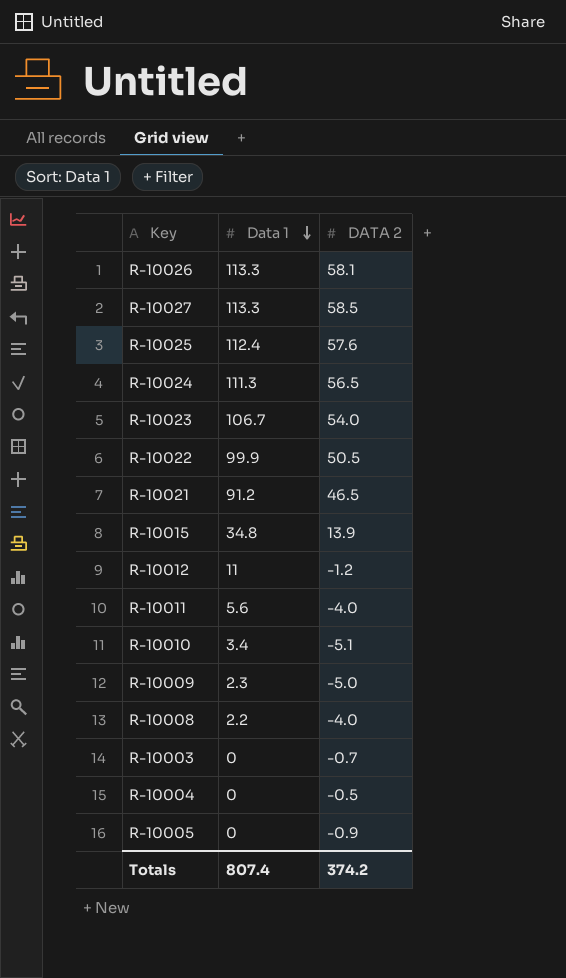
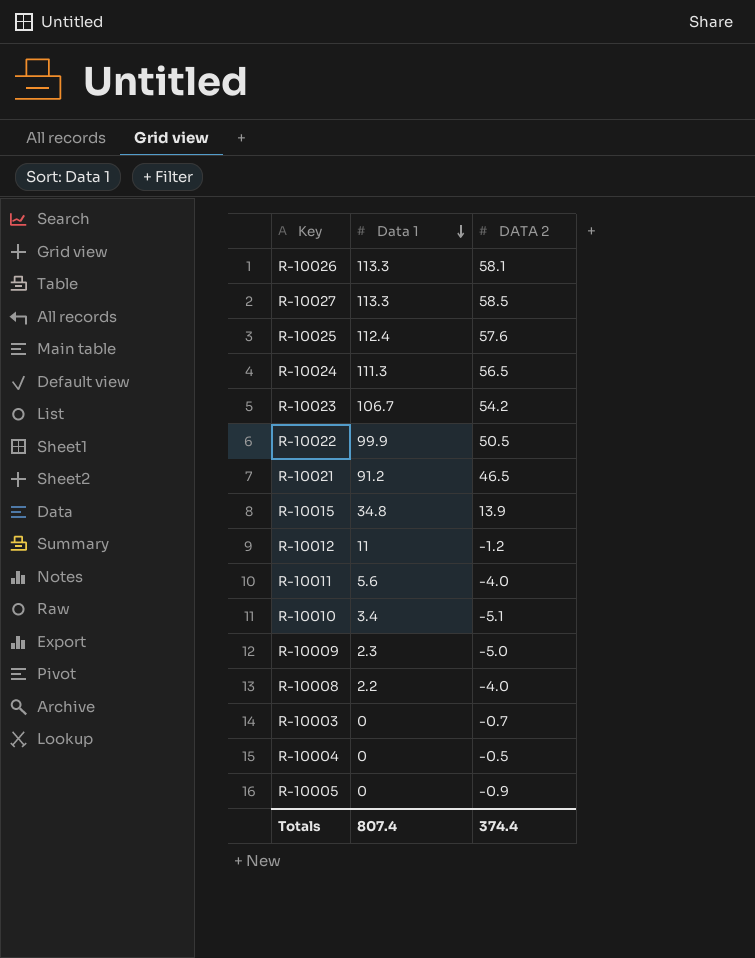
R-10023 | DATA 2: 54.0 -> 54.2
Totals | DATA 2: 374.2 -> 374.4

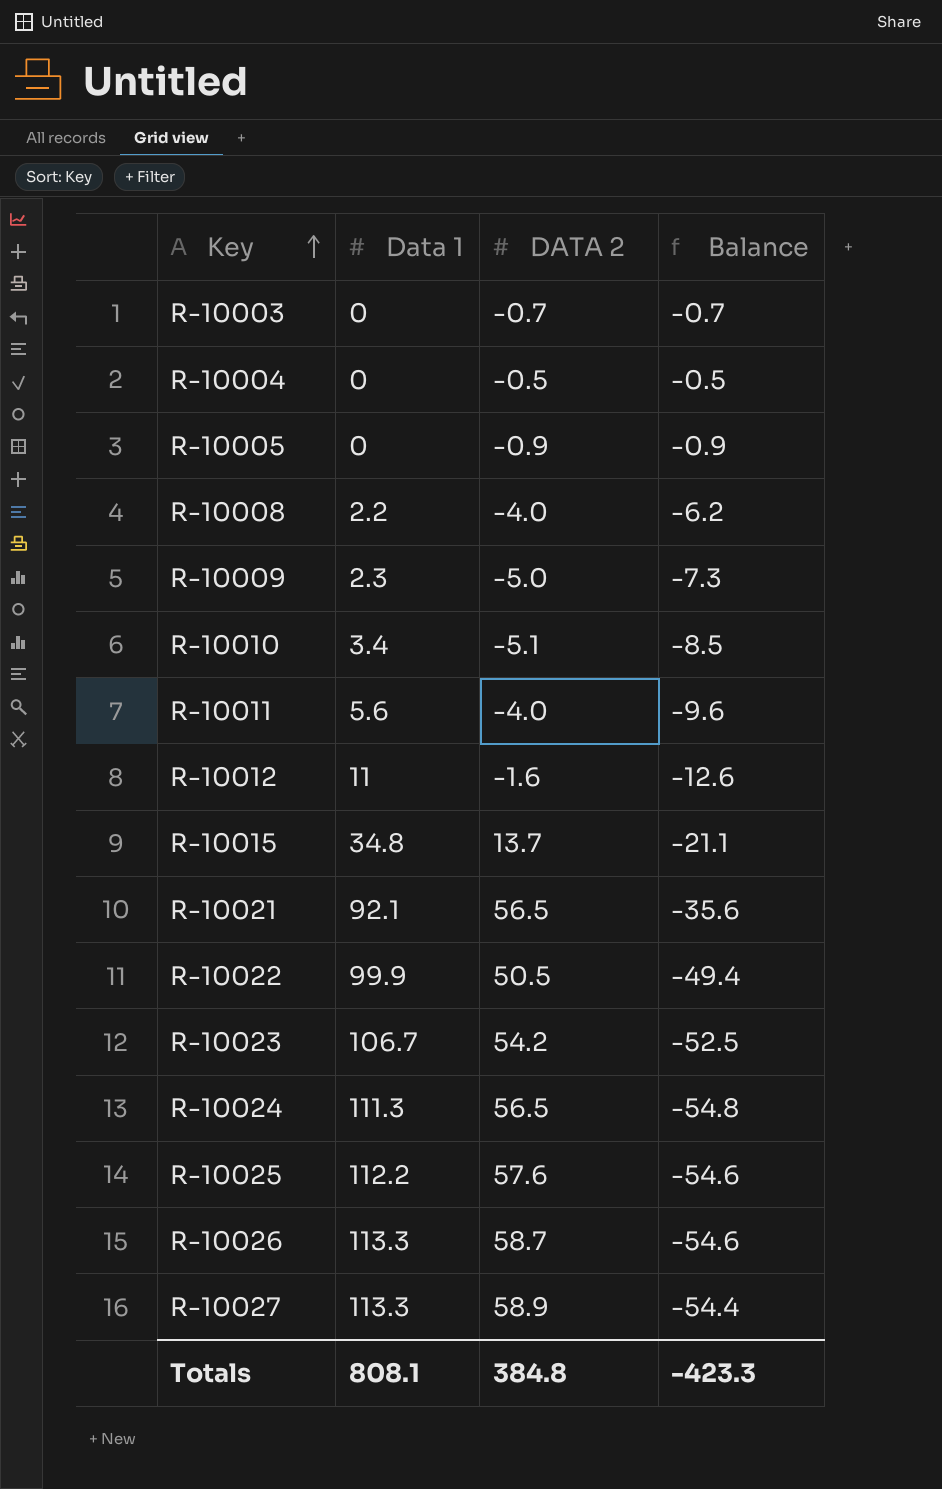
row order: Data 1 descending -> Key ascending
column Balance | formula: none -> [DATA 2] - [Data 1]
R-10012 | DATA 2: -1.2 -> -1.6
R-10015 | DATA 2: 13.9 -> 13.7
R-10021 | Data 1: 91.2 -> 92.1
R-10021 | DATA 2: 46.5 -> 56.5
R-10025 | Data 1: 112.4 -> 112.2
R-10026 | DATA 2: 58.1 -> 58.7
R-10027 | DATA 2: 58.5 -> 58.9
Totals | Data 1: 807.4 -> 808.1
Totals | DATA 2: 374.4 -> 384.8

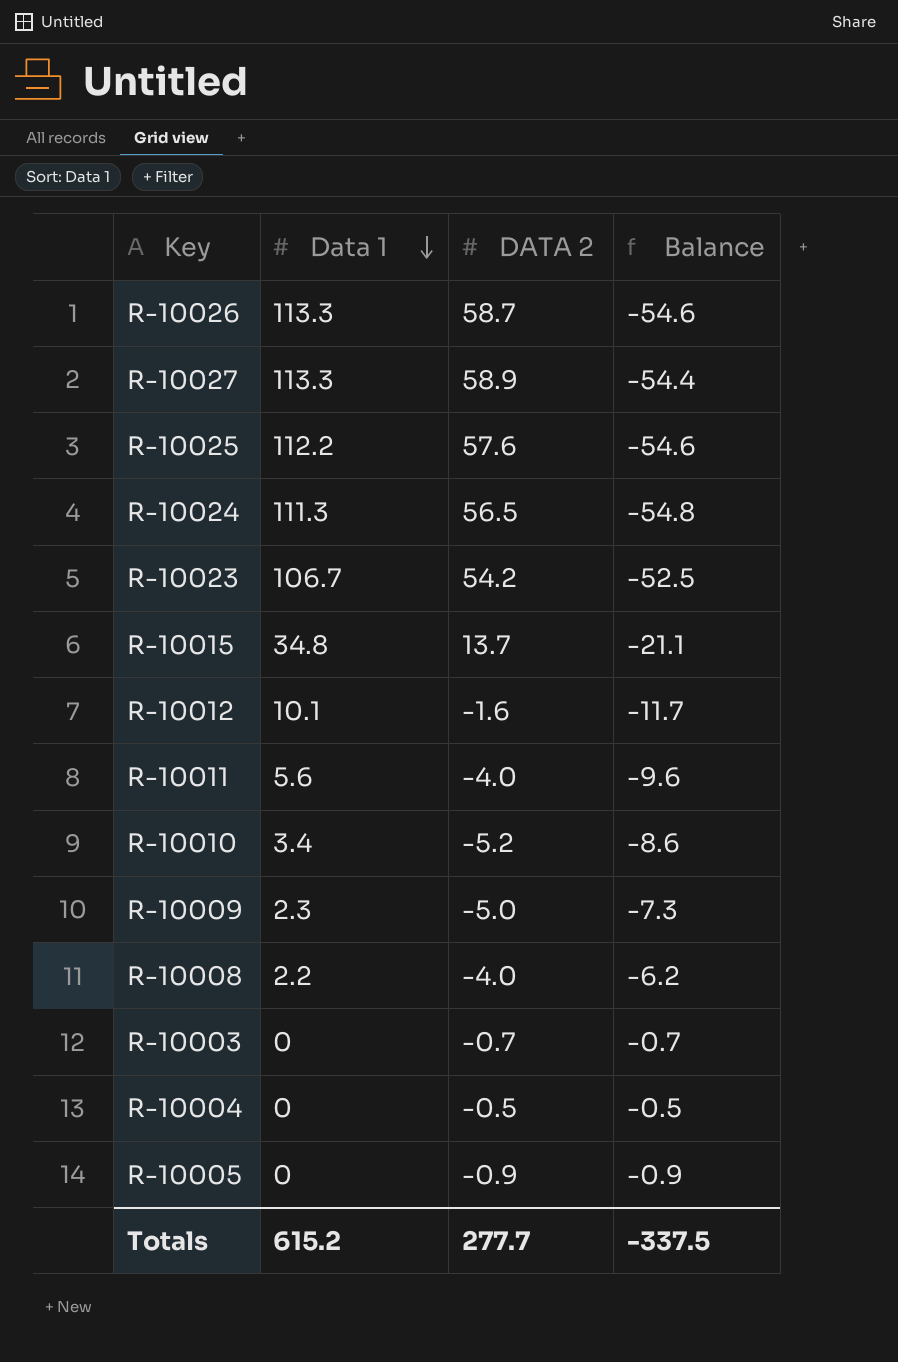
row order: Key ascending -> Data 1 descending
row R-10021: 92.1 | 56.5 | -35.6 -> none
row R-10022: 99.9 | 50.5 | -49.4 -> none
R-10012 | Data 1: 11 -> 10.1
R-10012 | Balance: -12.6 -> -11.7
R-10010 | DATA 2: -5.1 -> -5.2
R-10010 | Balance: -8.5 -> -8.6
Totals | Data 1: 808.1 -> 615.2
Totals | DATA 2: 384.8 -> 277.7
Totals | Balance: -423.3 -> -337.5

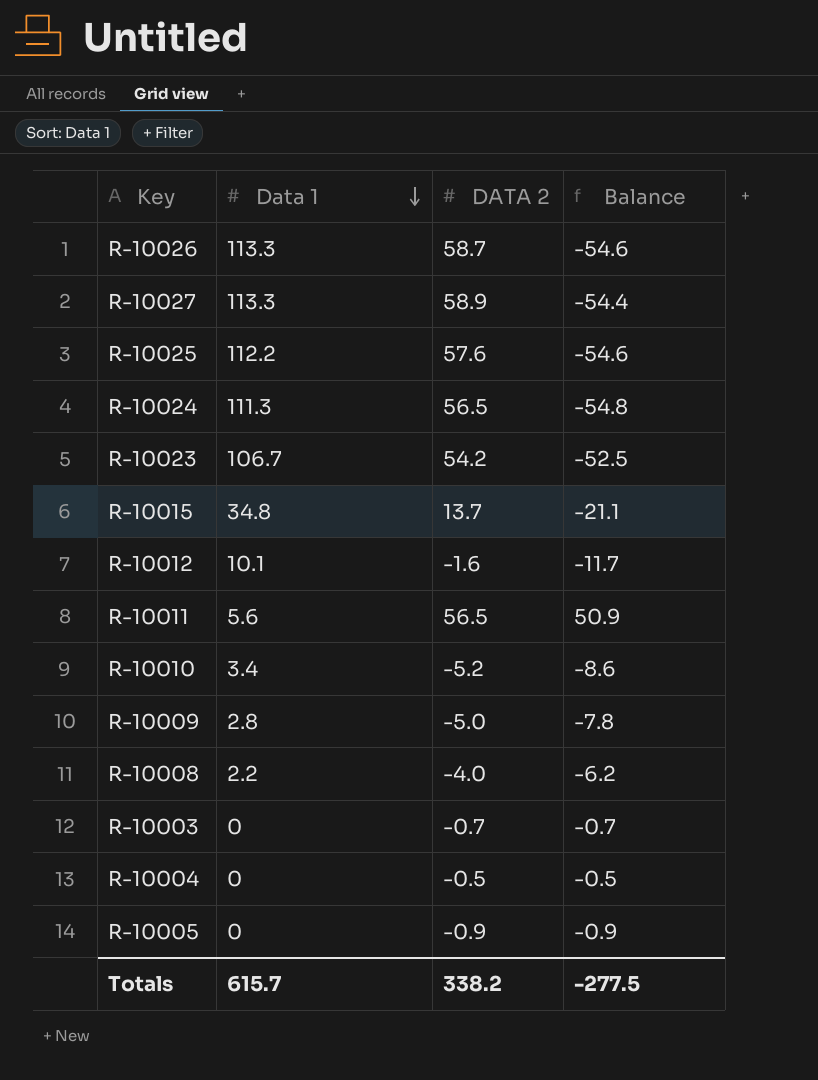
R-10011 | DATA 2: -4.0 -> 56.5
R-10011 | Balance: -9.6 -> 50.9
R-10009 | Data 1: 2.3 -> 2.8
R-10009 | Balance: -7.3 -> -7.8
Totals | Data 1: 615.2 -> 615.7
Totals | DATA 2: 277.7 -> 338.2
Totals | Balance: -337.5 -> -277.5

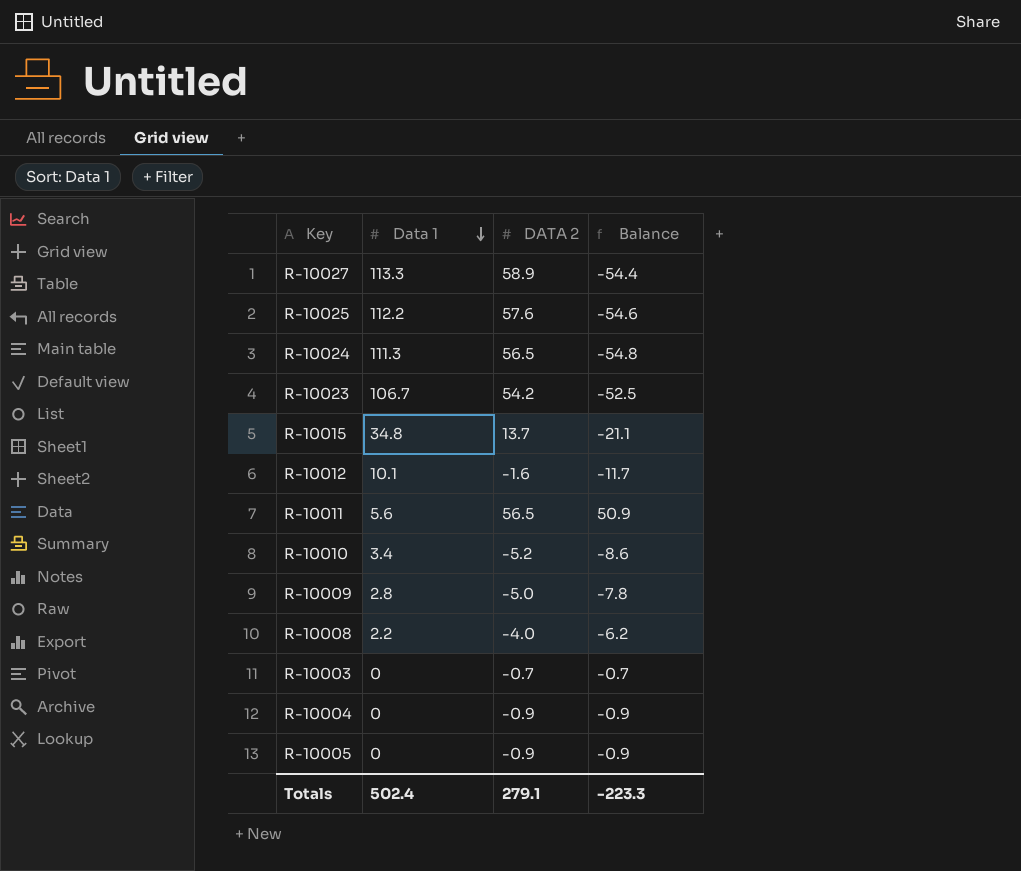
row R-10026: 113.3 | 58.7 | -54.6 -> none
R-10004 | DATA 2: -0.5 -> -0.9
R-10004 | Balance: -0.5 -> -0.9
Totals | Data 1: 615.7 -> 502.4
Totals | DATA 2: 338.2 -> 279.1
Totals | Balance: -277.5 -> -223.3

